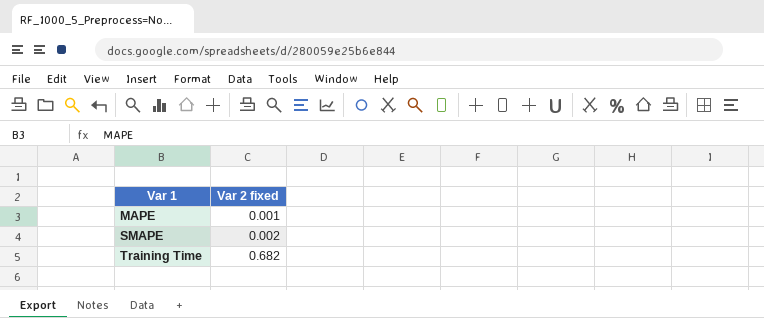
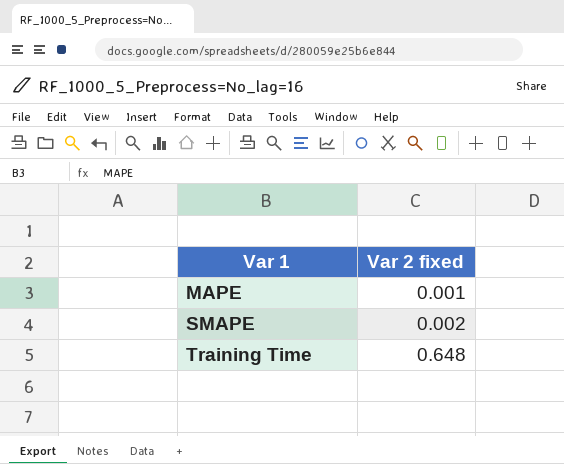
Training Time | Var 2 fixed: 0.682 -> 0.648

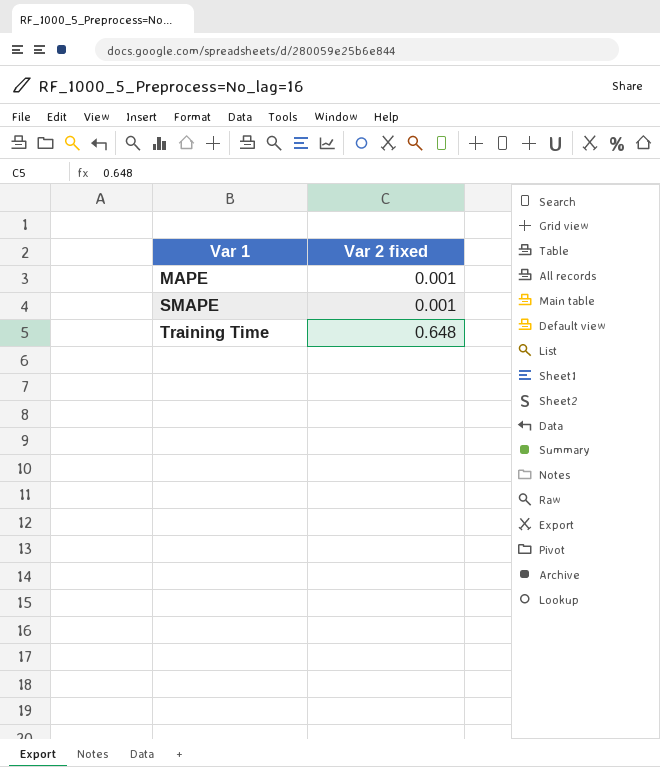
SMAPE | Var 2 fixed: 0.002 -> 0.001

